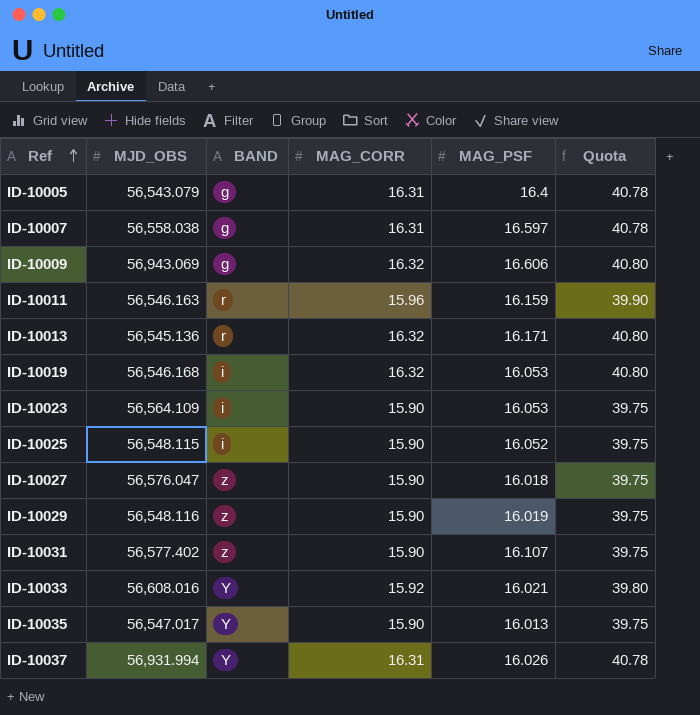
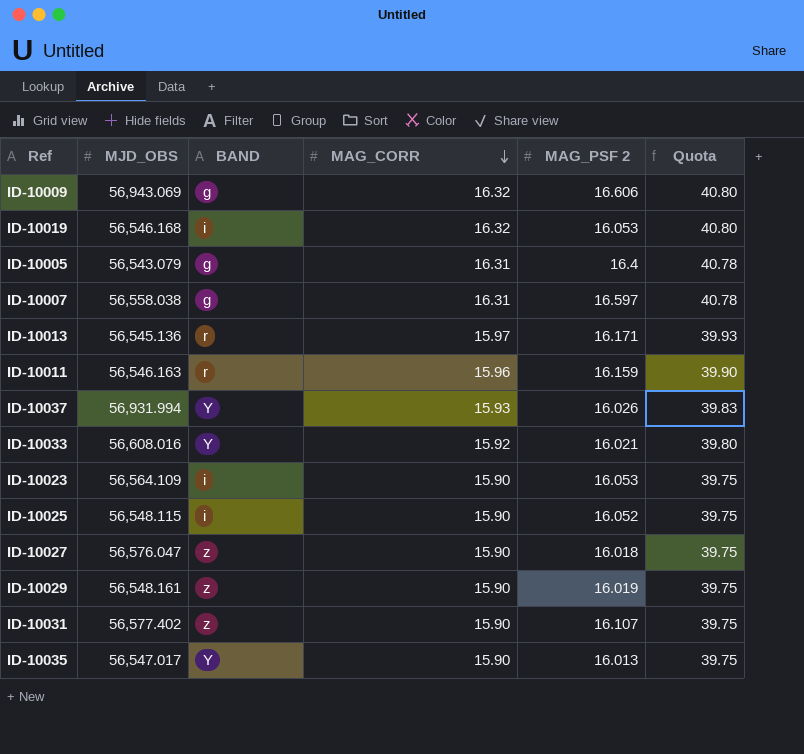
row order: Ref ascending -> MAG_CORR descending
column name: MAG_PSF -> MAG_PSF 2
ID-10013 | MAG_CORR: 16.32 -> 15.97
ID-10013 | Quota: 40.80 -> 39.93
ID-10037 | MAG_CORR: 16.31 -> 15.93
ID-10037 | Quota: 40.78 -> 39.83
ID-10029 | MJD_OBS: 56,548.116 -> 56,548.161

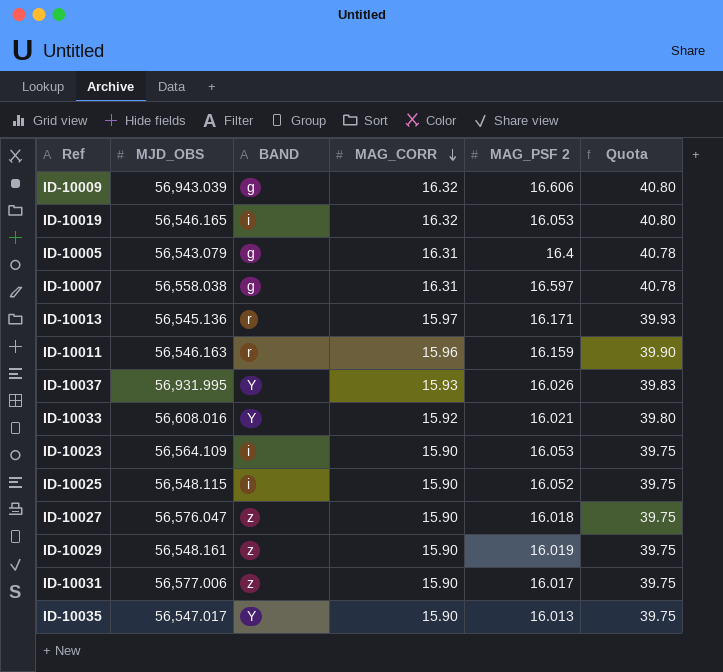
ID-10009 | MJD_OBS: 56,943.069 -> 56,943.039
ID-10019 | MJD_OBS: 56,546.168 -> 56,546.165
ID-10037 | MJD_OBS: 56,931.994 -> 56,931.995
ID-10031 | MJD_OBS: 56,577.402 -> 56,577.006
ID-10031 | MAG_PSF 2: 16.107 -> 16.017

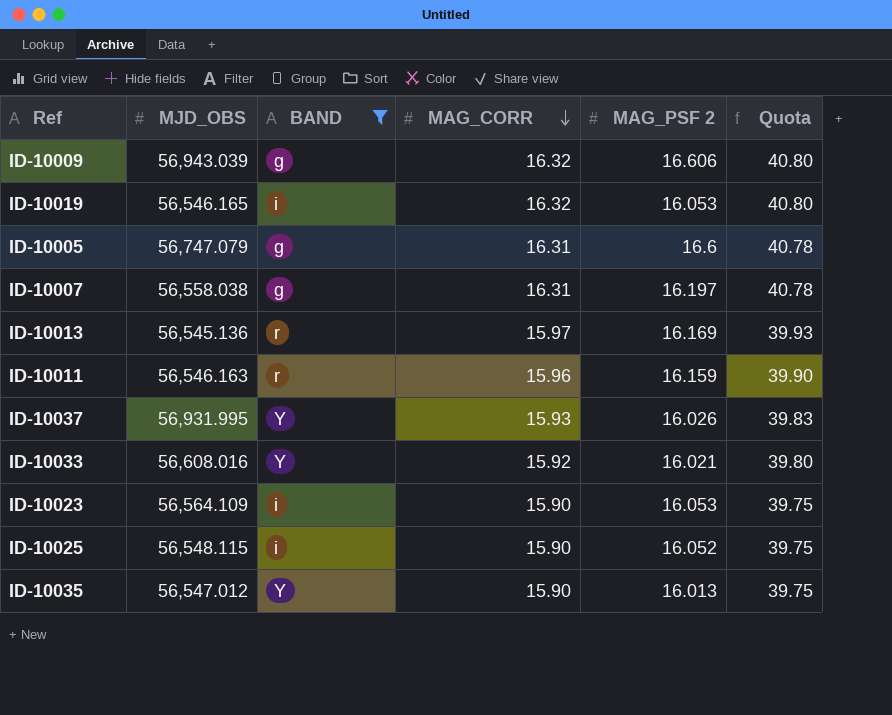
filter: none -> BAND != z
ID-10005 | MJD_OBS: 56,543.079 -> 56,747.079
ID-10005 | MAG_PSF 2: 16.4 -> 16.6
ID-10007 | MAG_PSF 2: 16.597 -> 16.197
ID-10013 | MAG_PSF 2: 16.171 -> 16.169
ID-10035 | MJD_OBS: 56,547.017 -> 56,547.012

